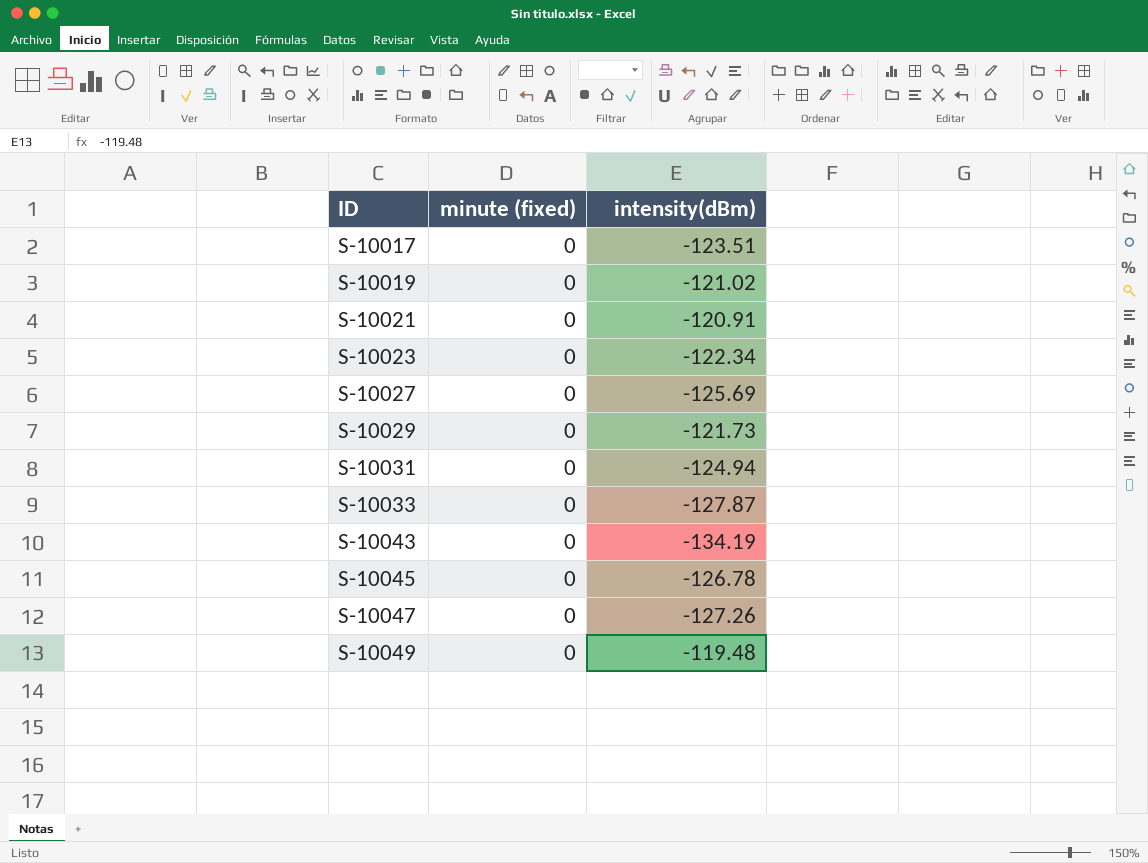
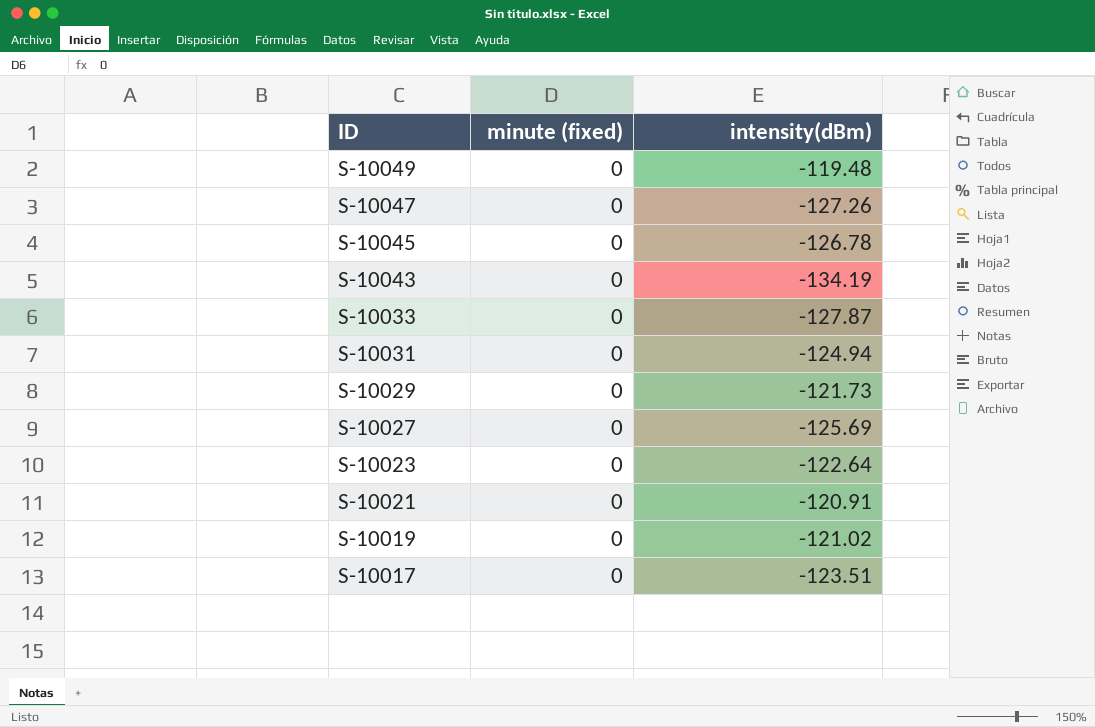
row order: ID ascending -> ID descending
S-10023 | intensity(dBm): -122.34 -> -122.64

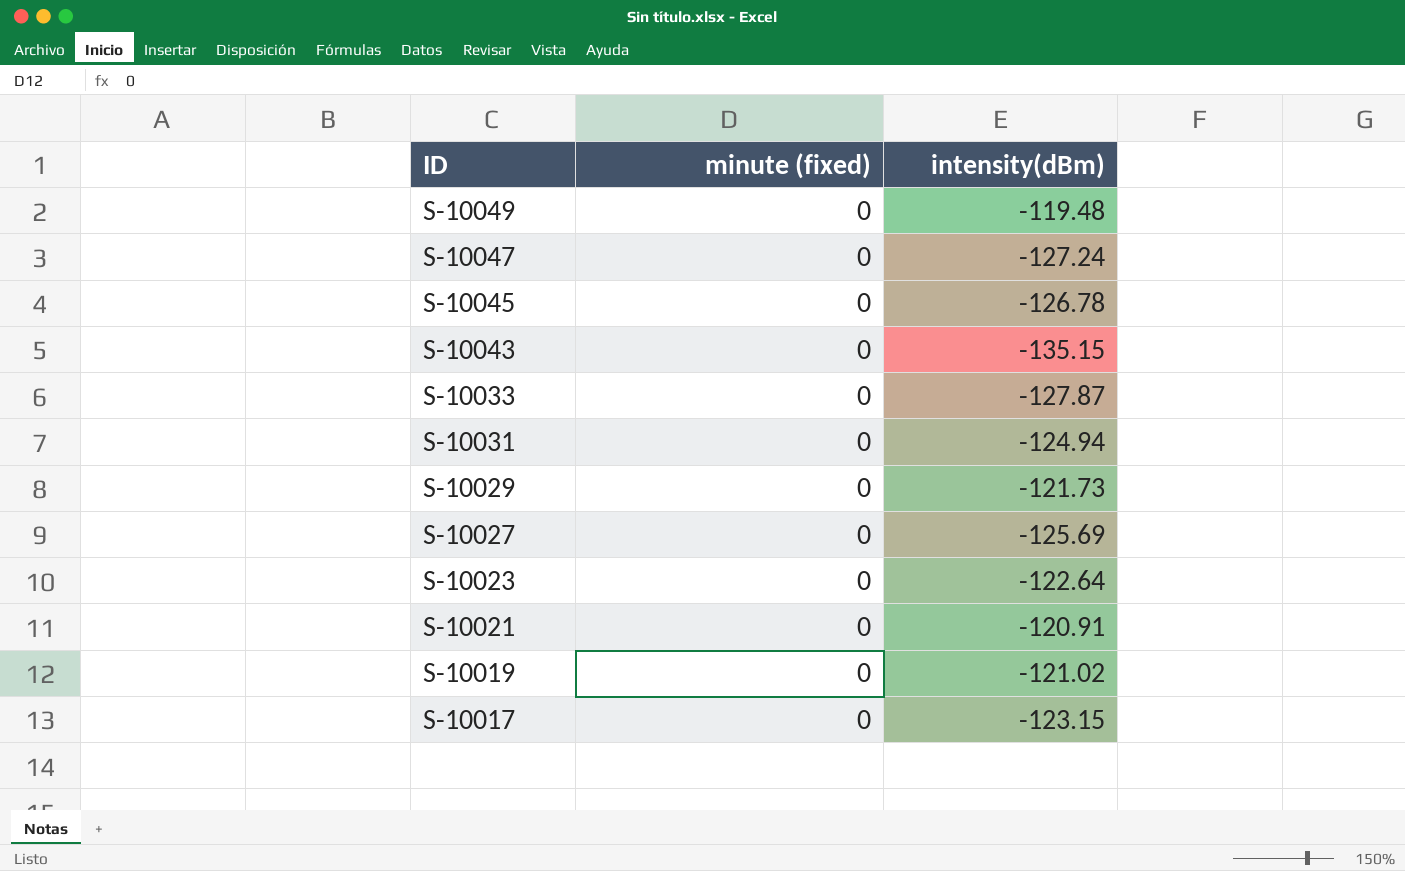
S-10047 | intensity(dBm): -127.26 -> -127.24
S-10043 | intensity(dBm): -134.19 -> -135.15
S-10017 | intensity(dBm): -123.51 -> -123.15

